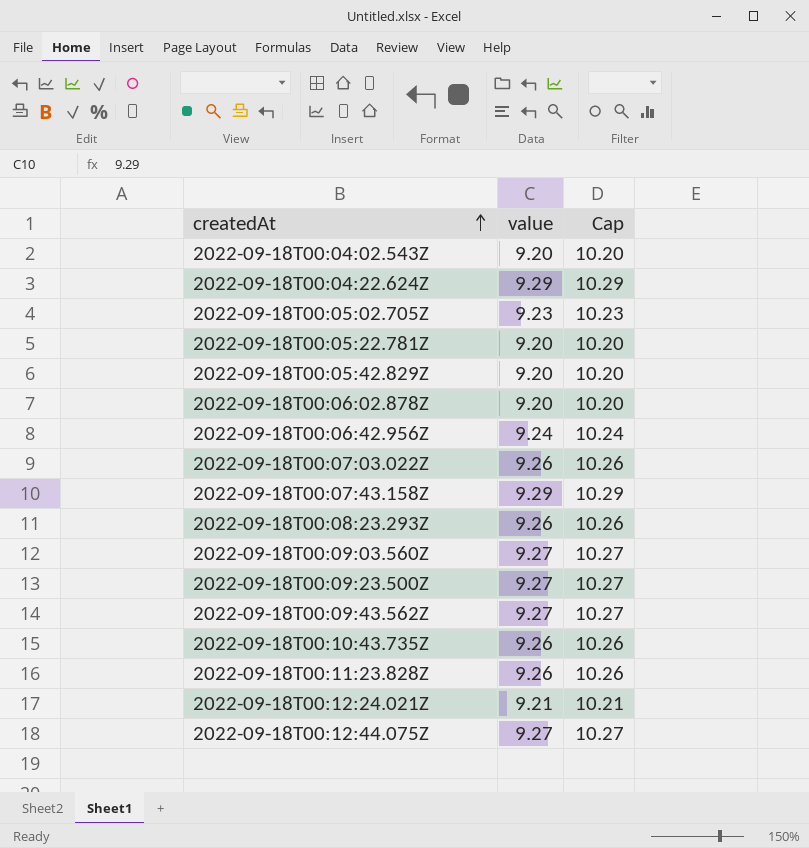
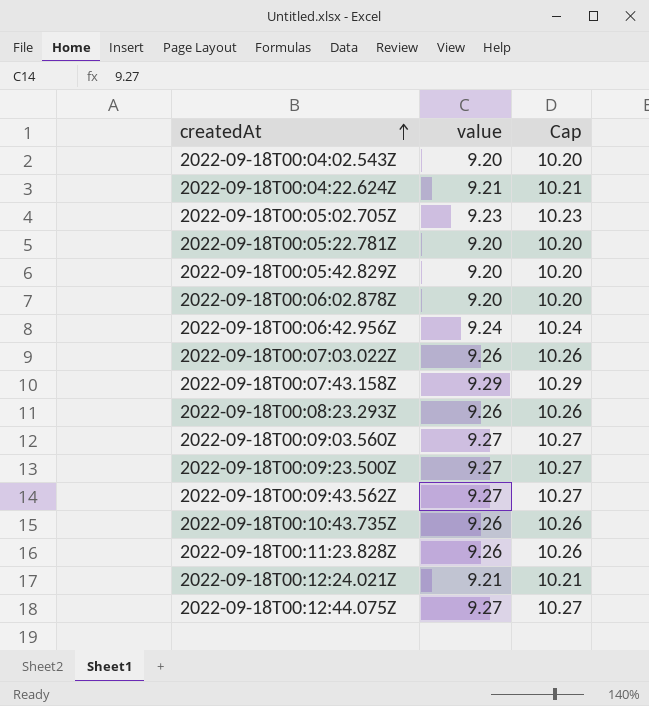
2022-09-18T00:04:22.624Z | value: 9.29 -> 9.21
2022-09-18T00:04:22.624Z | Cap: 10.29 -> 10.21

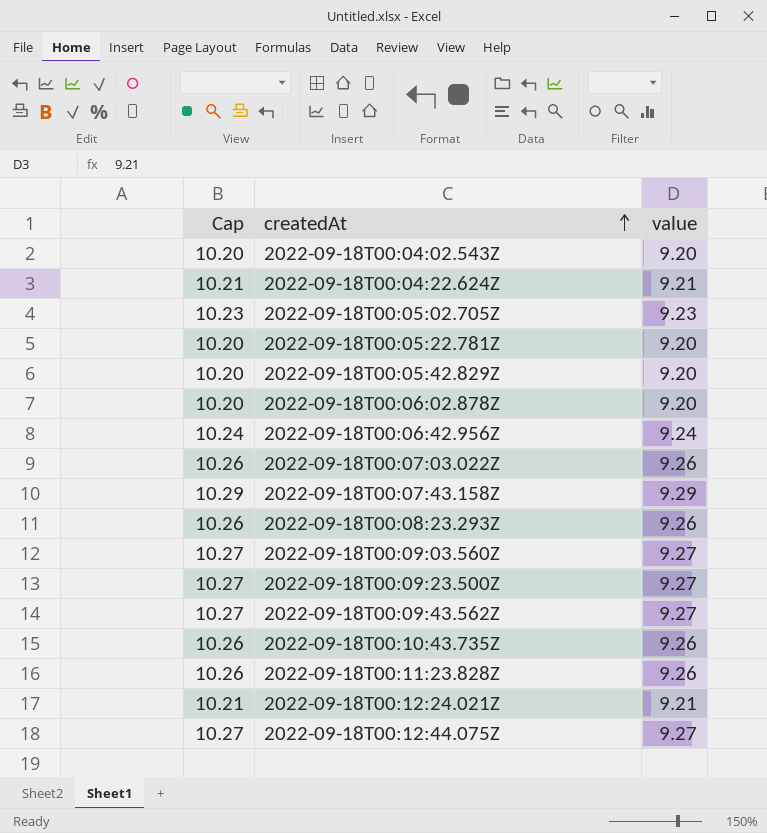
column Cap | position: 3 -> 1

